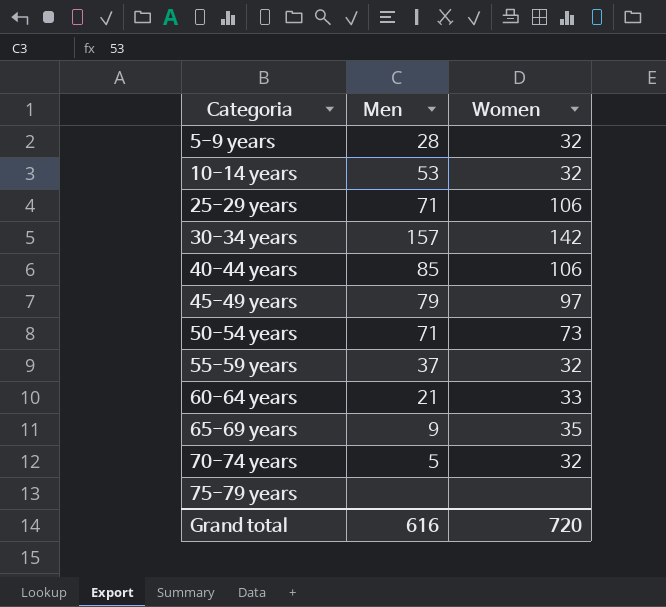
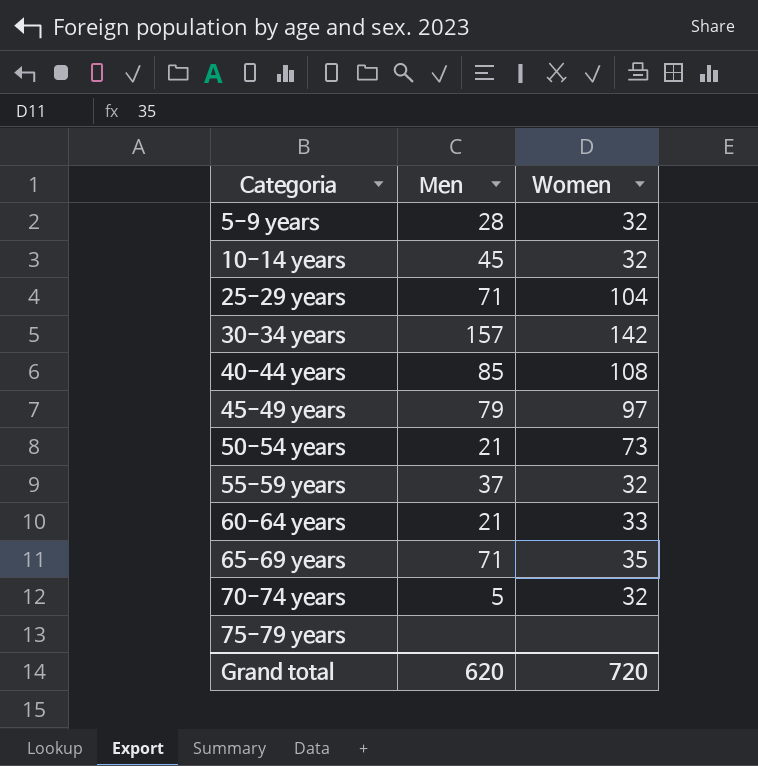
10-14 years | Men: 53 -> 45
25-29 years | Women: 106 -> 104
40-44 years | Women: 106 -> 108
50-54 years | Men: 71 -> 21
65-69 years | Men: 9 -> 71
Grand total | Men: 616 -> 620

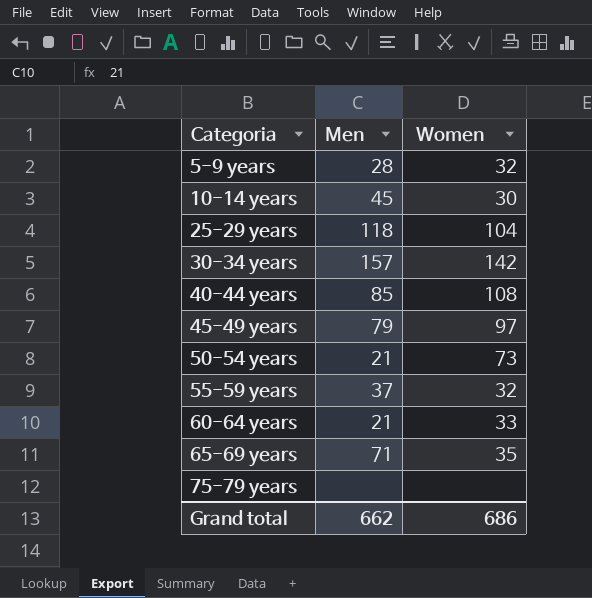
row 70-74 years: 5 | 32 -> none
10-14 years | Women: 32 -> 30
25-29 years | Men: 71 -> 118
Grand total | Men: 620 -> 662
Grand total | Women: 720 -> 686

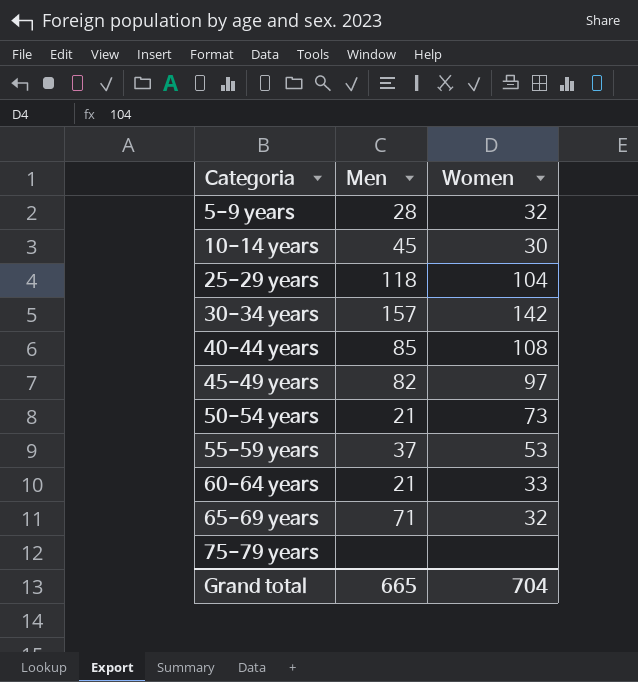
45-49 years | Men: 79 -> 82
55-59 years | Women: 32 -> 53
65-69 years | Women: 35 -> 32
Grand total | Men: 662 -> 665
Grand total | Women: 686 -> 704

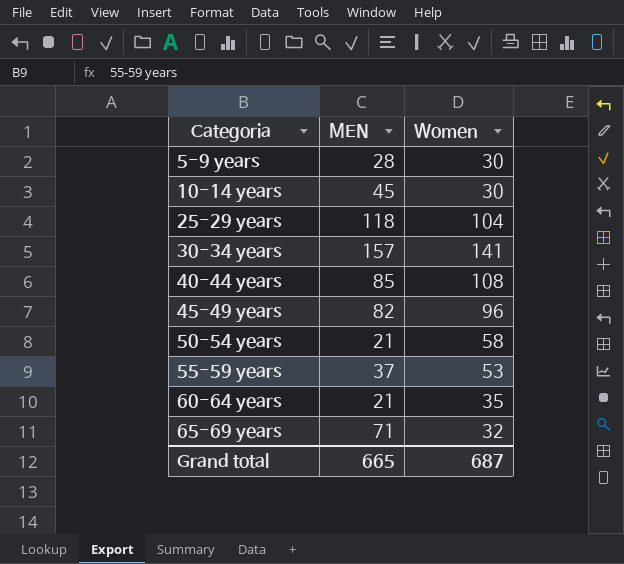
column name: Men -> MEN
row 75-79 years: none | none -> none
5-9 years | Women: 32 -> 30
30-34 years | Women: 142 -> 141
45-49 years | Women: 97 -> 96
50-54 years | Women: 73 -> 58
60-64 years | Women: 33 -> 35
Grand total | Women: 704 -> 687

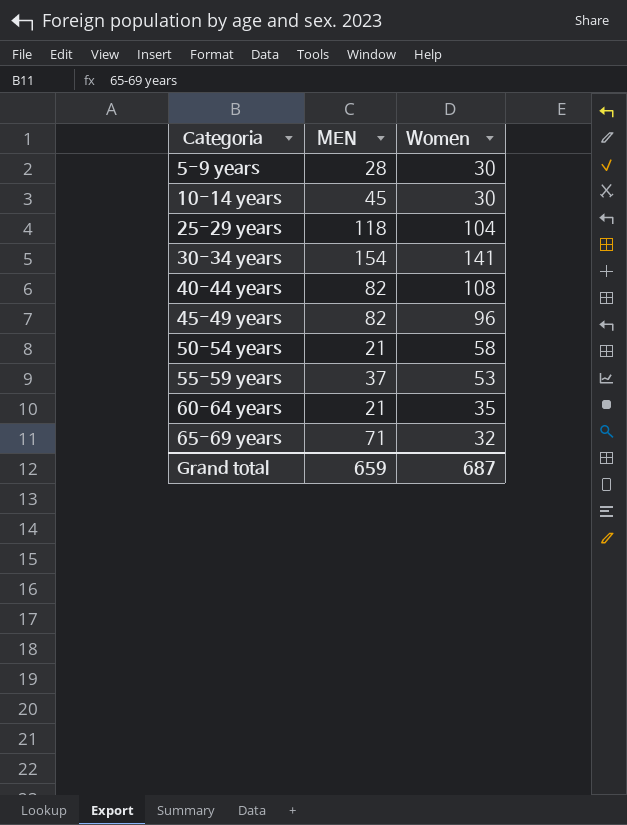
30-34 years | MEN: 157 -> 154
40-44 years | MEN: 85 -> 82
Grand total | MEN: 665 -> 659

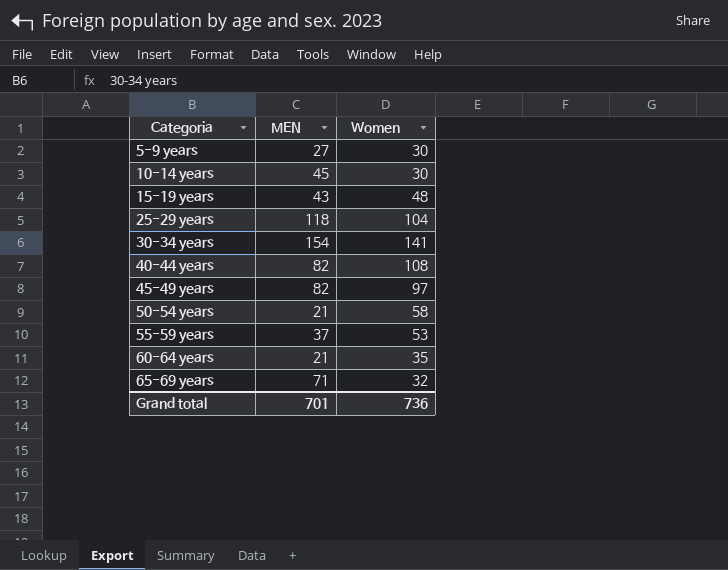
5-9 years | MEN: 28 -> 27
row 15-19 years: none -> 43 | 48
45-49 years | Women: 96 -> 97
Grand total | MEN: 659 -> 701
Grand total | Women: 687 -> 736

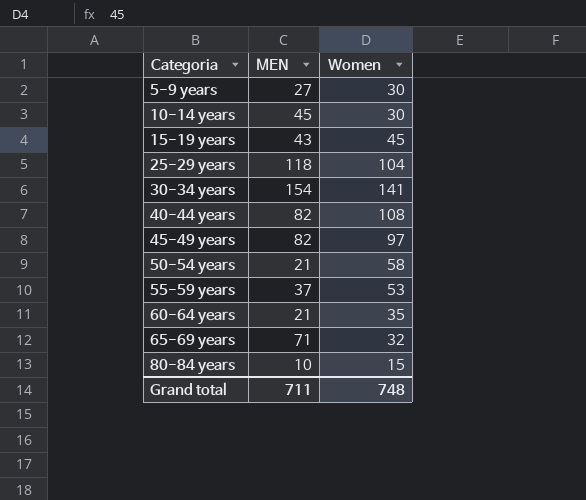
15-19 years | Women: 48 -> 45
row 80-84 years: none -> 10 | 15
Grand total | MEN: 701 -> 711
Grand total | Women: 736 -> 748

